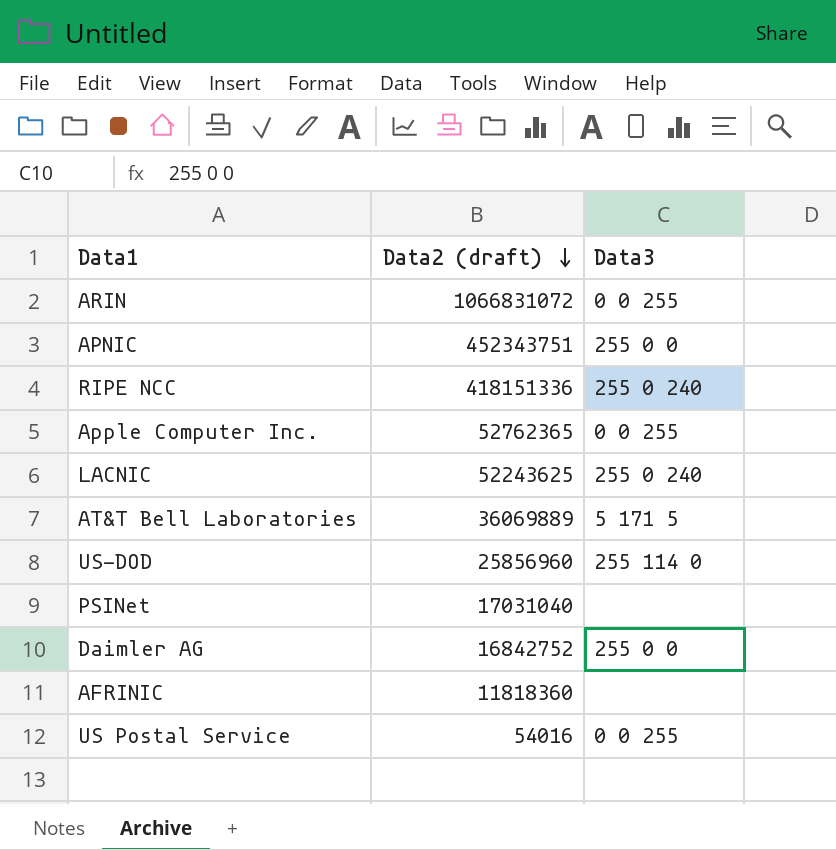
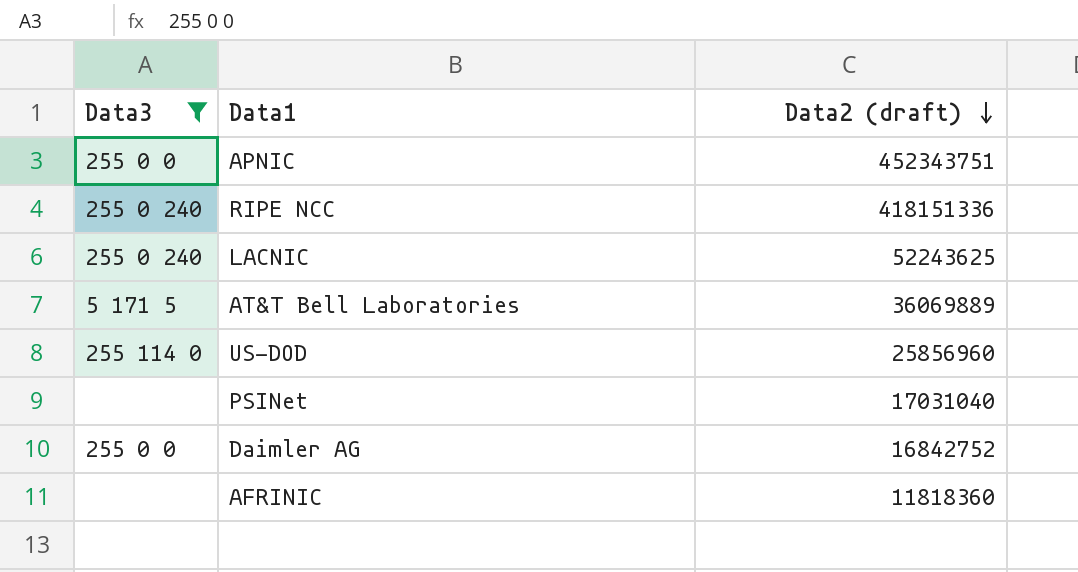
filter: none -> Data3 != 0 0 255
column Data3 | position: 3 -> 1

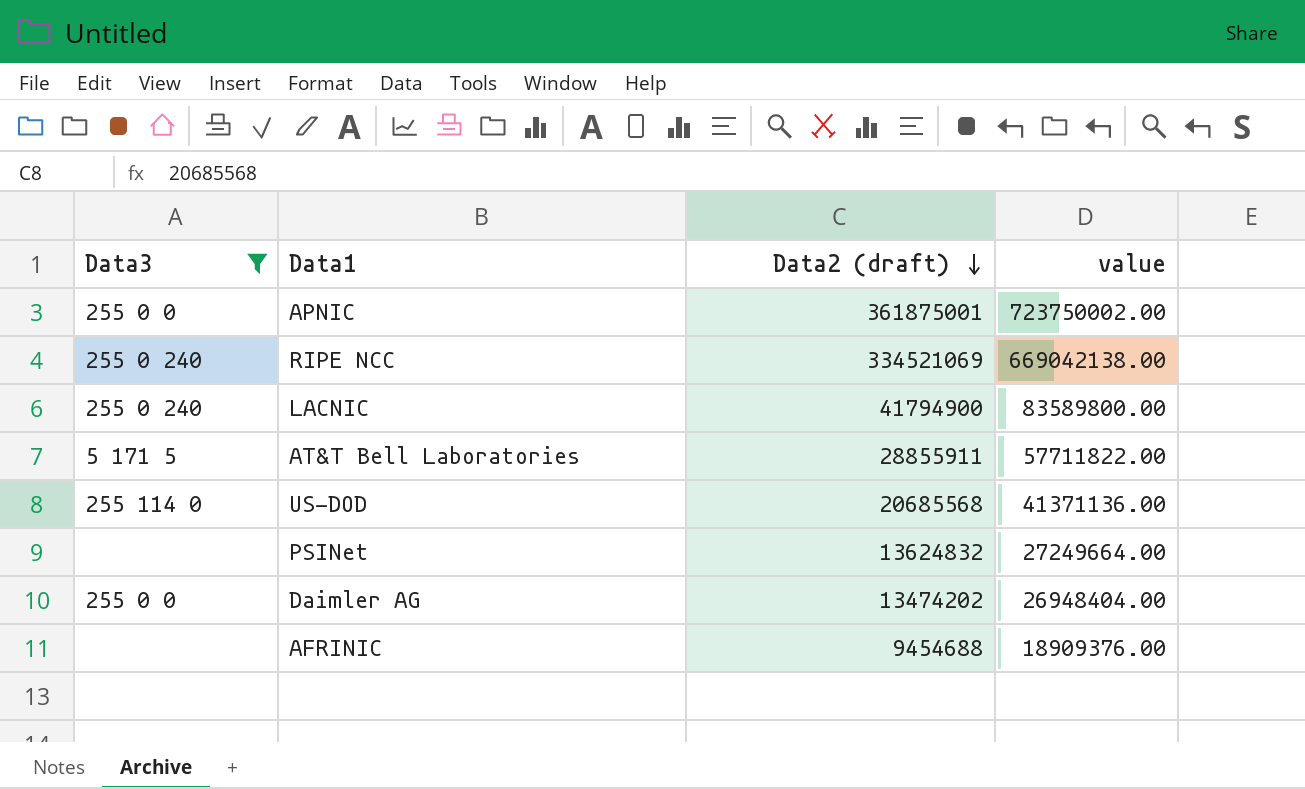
column value | formula: none -> [Data2 (draft)] * 2
APNIC | Data2 (draft): 452343751 -> 361875001
RIPE NCC | Data2 (draft): 418151336 -> 334521069
LACNIC | Data2 (draft): 52243625 -> 41794900
AT&T Bell Laboratories | Data2 (draft): 36069889 -> 28855911
US-DOD | Data2 (draft): 25856960 -> 20685568
PSINet | Data2 (draft): 17031040 -> 13624832
Daimler AG | Data2 (draft): 16842752 -> 13474202
AFRINIC | Data2 (draft): 11818360 -> 9454688

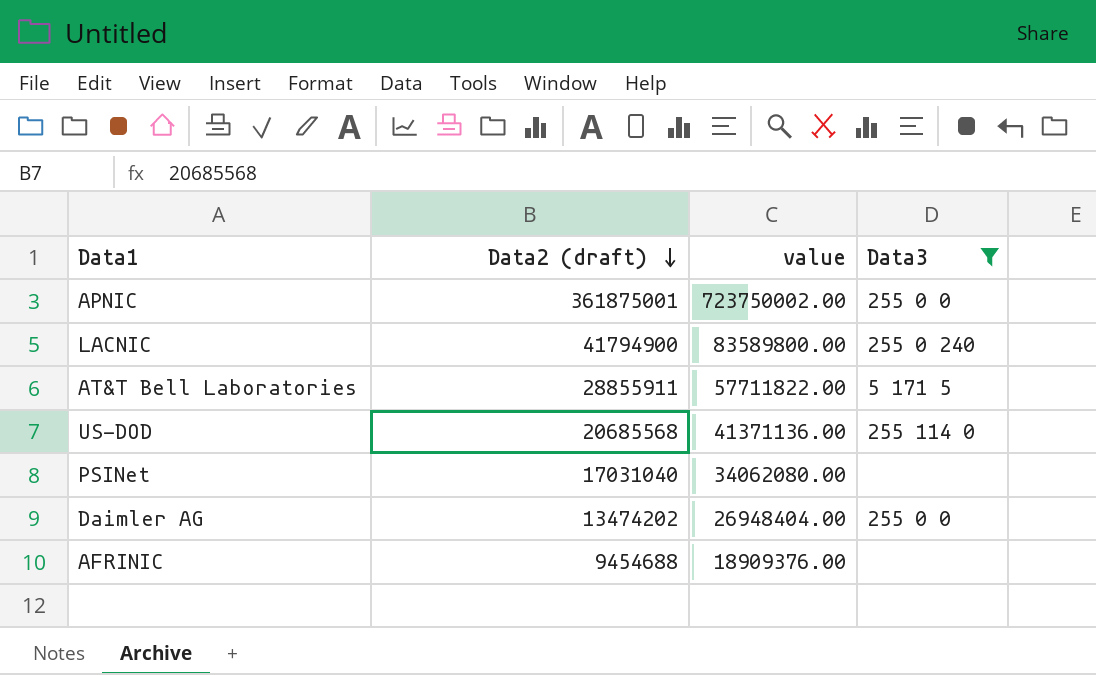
column Data3 | position: 1 -> 4
row RIPE NCC: 255 0 240 | 334521069 | 669042138.00 -> none
PSINet | Data2 (draft): 13624832 -> 17031040
PSINet | value: 27249664.00 -> 34062080.00

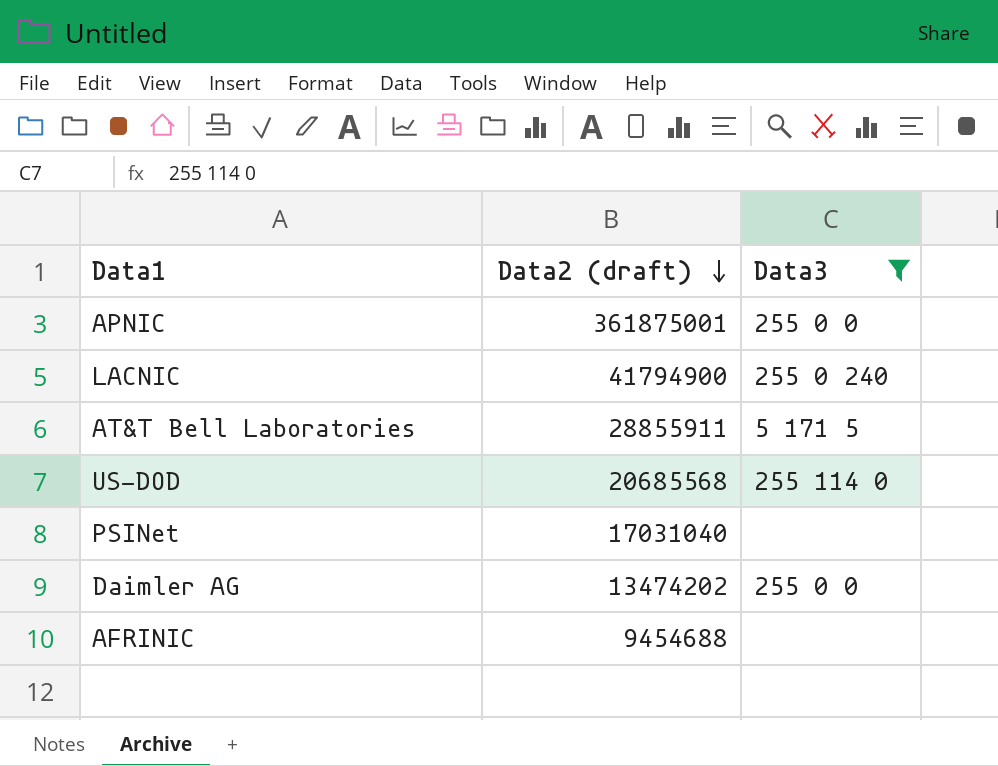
column value | formula: [Data2 (draft)] * 2 -> none

